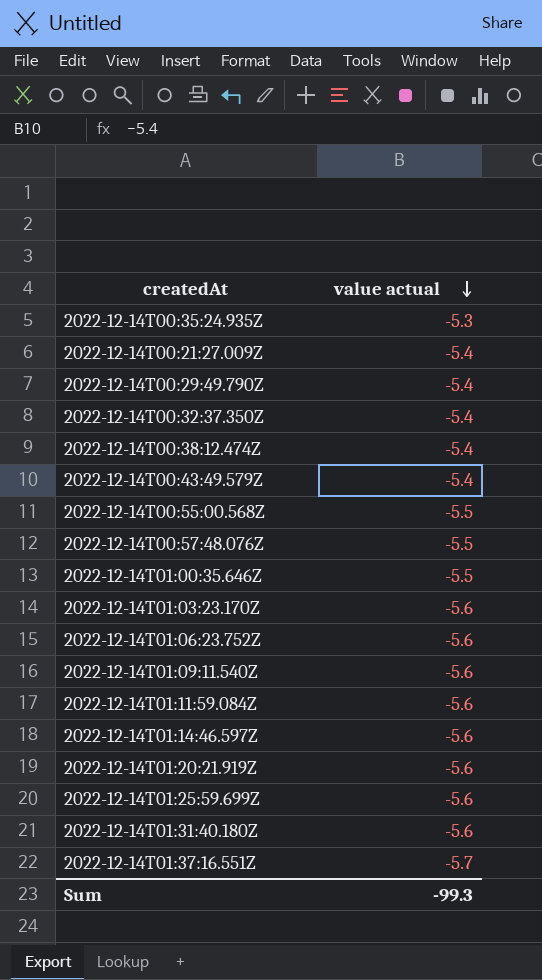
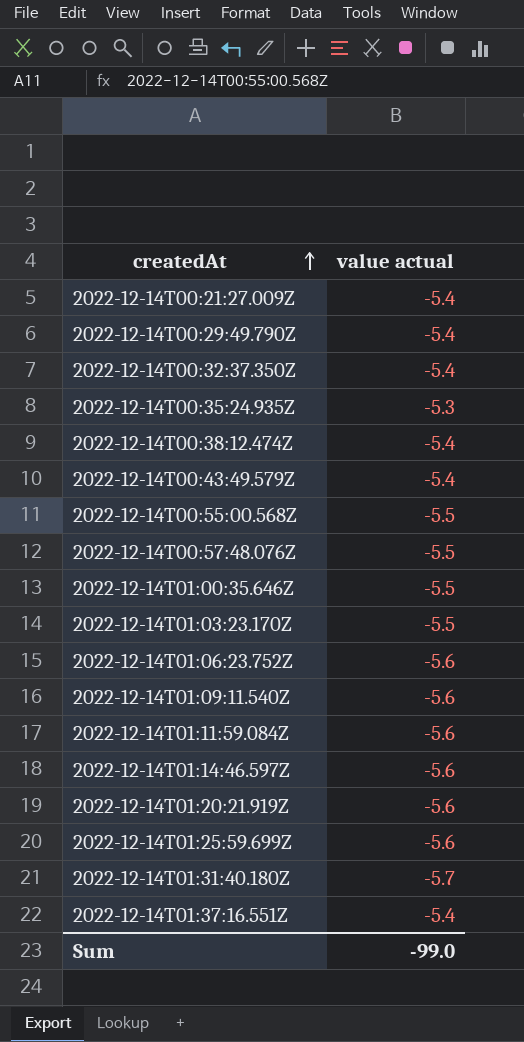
row order: value actual descending -> createdAt ascending
2022-12-14T01:03:23.170Z | value actual: -5.6 -> -5.5
2022-12-14T01:31:40.180Z | value actual: -5.6 -> -5.7
2022-12-14T01:37:16.551Z | value actual: -5.7 -> -5.4
Sum | value actual: -99.3 -> -99.0

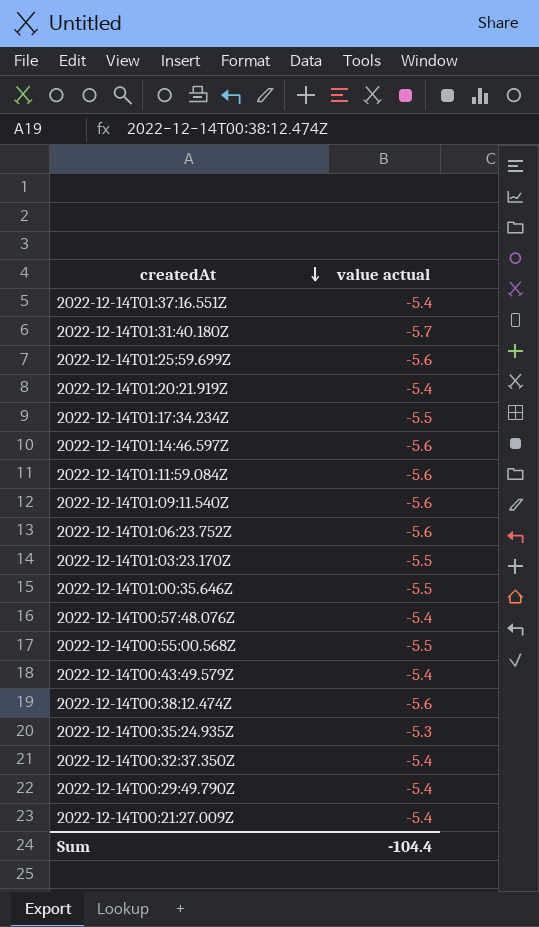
row order: createdAt ascending -> createdAt descending
2022-12-14T01:20:21.919Z | value actual: -5.6 -> -5.4
row 2022-12-14T01:17:34.234Z: none -> -5.5
2022-12-14T00:57:48.076Z | value actual: -5.5 -> -5.4
2022-12-14T00:38:12.474Z | value actual: -5.4 -> -5.6
Sum | value actual: -99.0 -> -104.4

